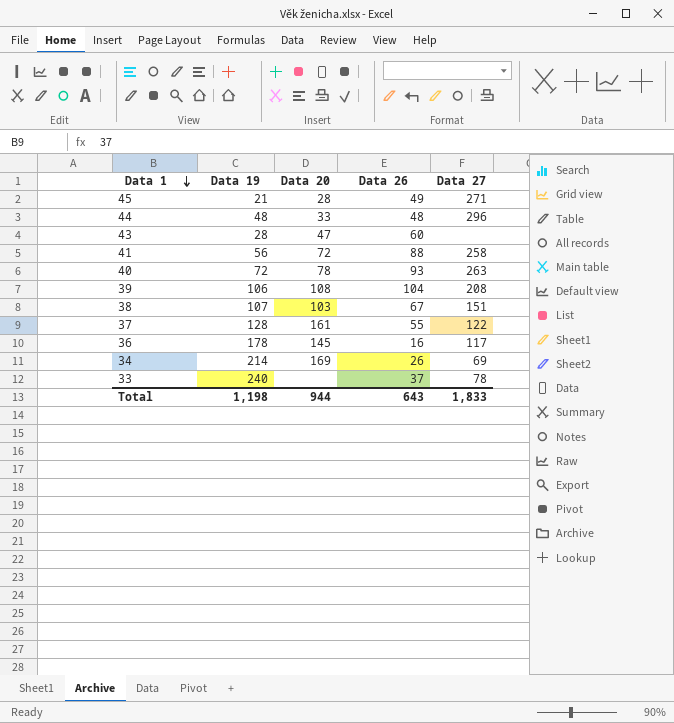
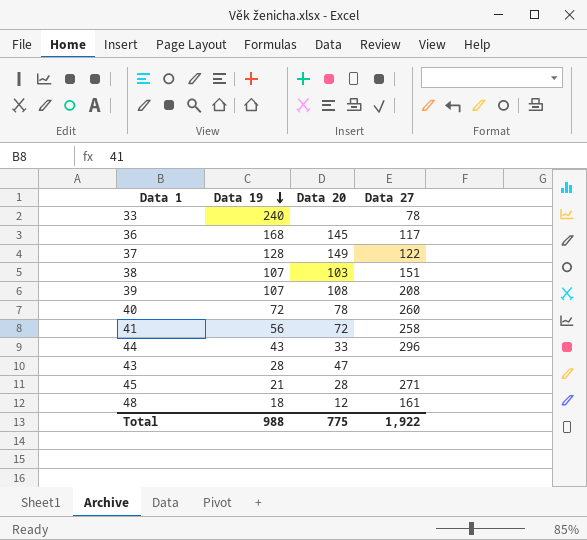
row order: Data 1 descending -> Data 19 descending
column Data 26 | position: 4 -> none
row 34: 214 | 169 | 26 | 69 -> none
36 | Data 19: 178 -> 168
37 | Data 20: 161 -> 149
39 | Data 19: 106 -> 107
40 | Data 27: 263 -> 260
44 | Data 19: 48 -> 43
row 48: none -> 18 | 12 | 161
Total | Data 19: 1,198 -> 988
Total | Data 20: 944 -> 775
Total | Data 27: 1,833 -> 1,922

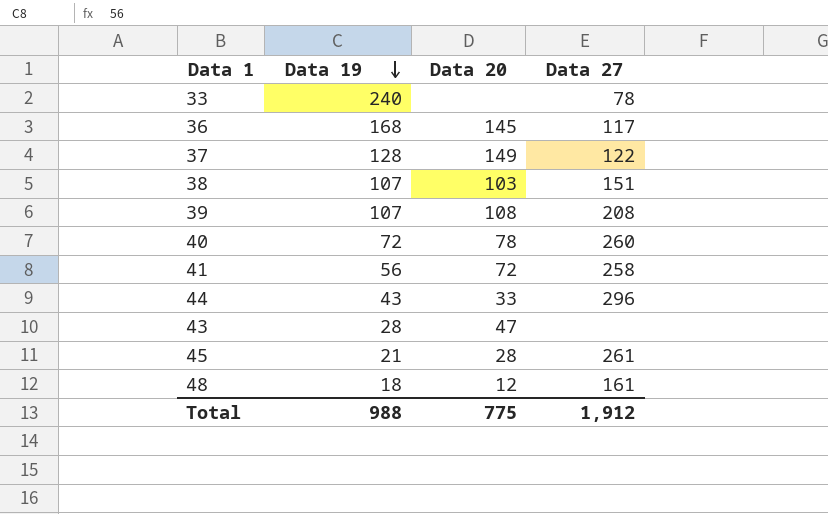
45 | Data 27: 271 -> 261
Total | Data 27: 1,922 -> 1,912

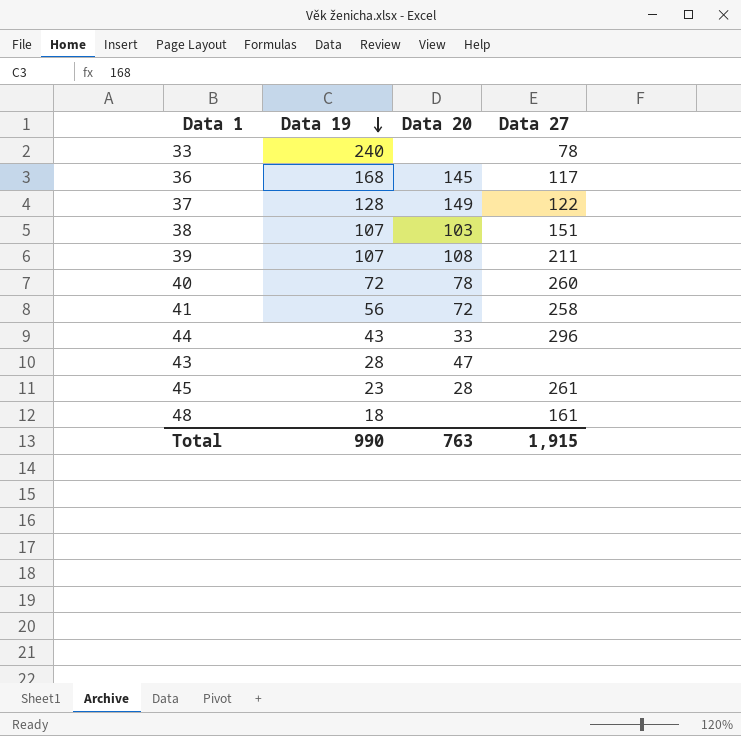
39 | Data 27: 208 -> 211
45 | Data 19: 21 -> 23
48 | Data 20: 12 -> none
Total | Data 19: 988 -> 990
Total | Data 20: 775 -> 763
Total | Data 27: 1,912 -> 1,915

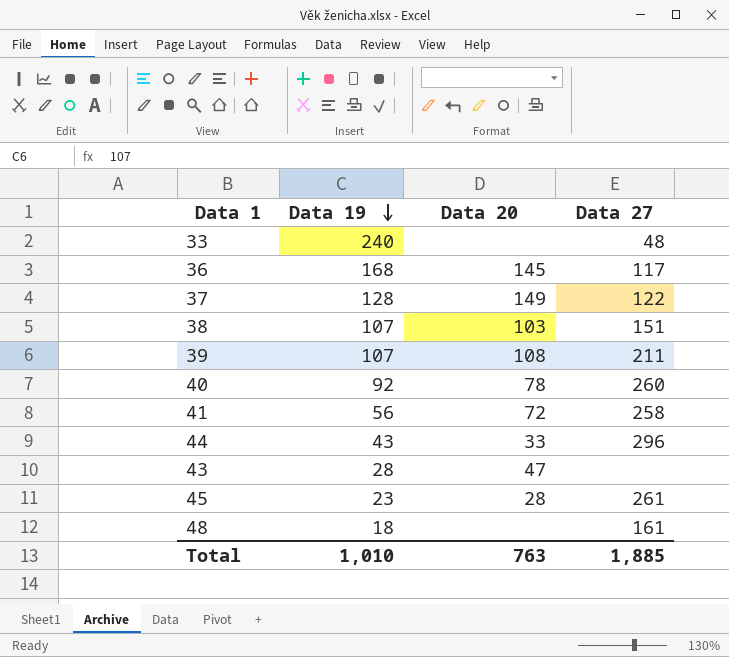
33 | Data 27: 78 -> 48
40 | Data 19: 72 -> 92
Total | Data 19: 990 -> 1,010
Total | Data 27: 1,915 -> 1,885

